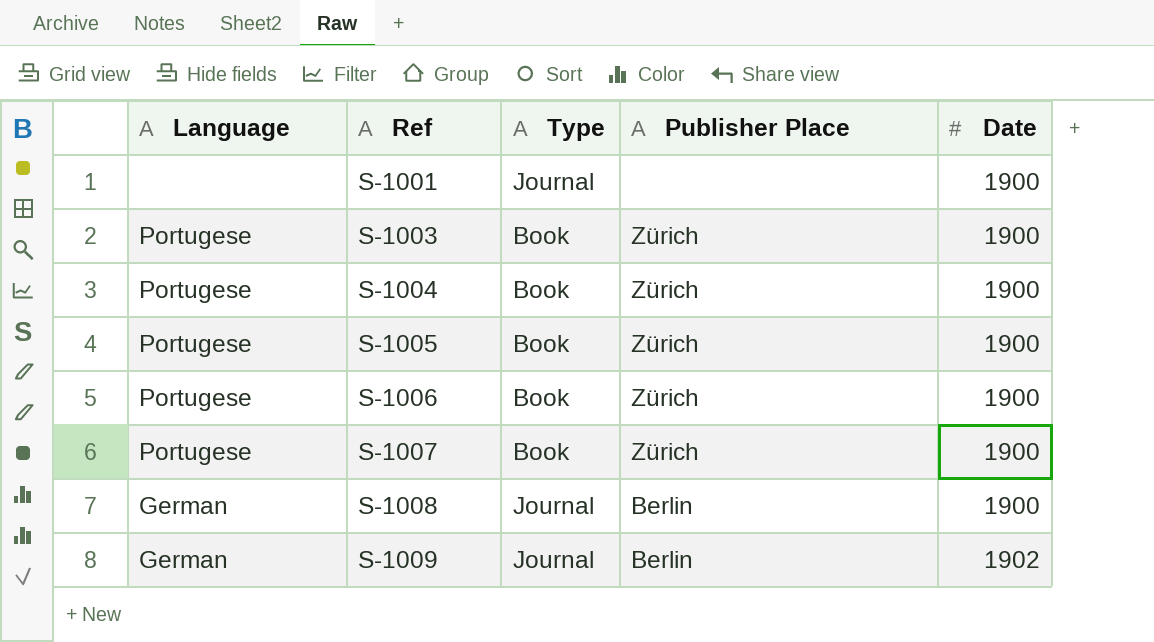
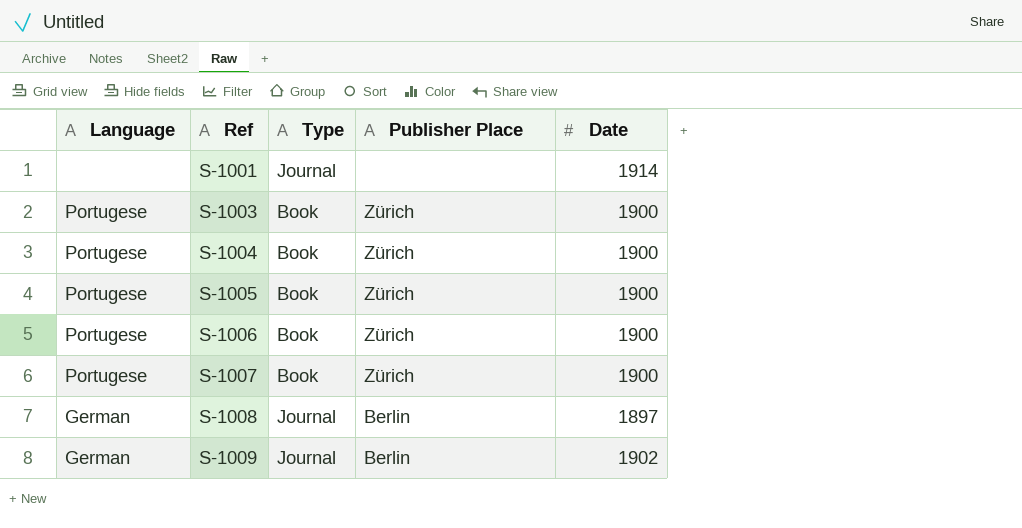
S-1001 | Date: 1900 -> 1914
S-1008 | Date: 1900 -> 1897

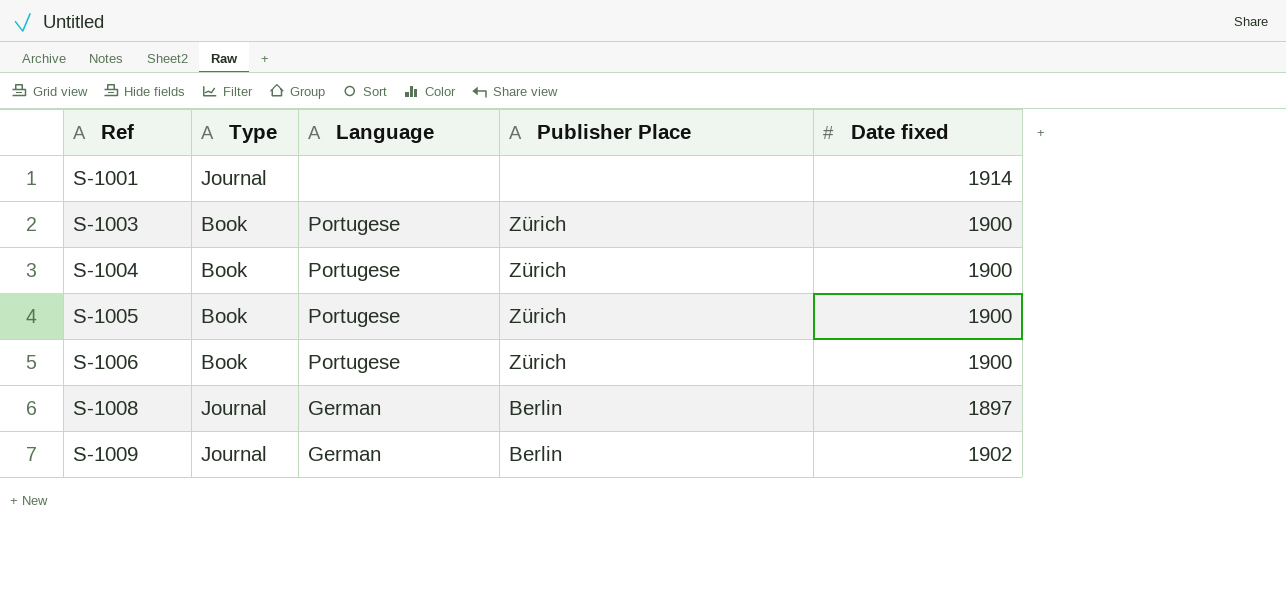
column Language | position: 1 -> 3
column name: Date -> Date fixed
row S-1007: Portugese | Book | Zürich | 1900 -> none

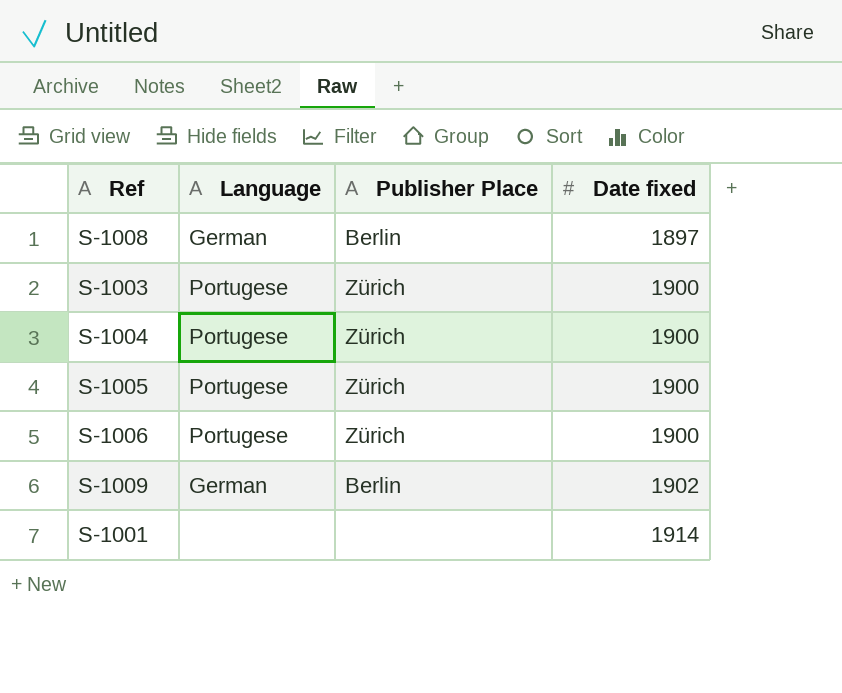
row order: Ref ascending -> Date fixed ascending
column Type | position: 2 -> none

